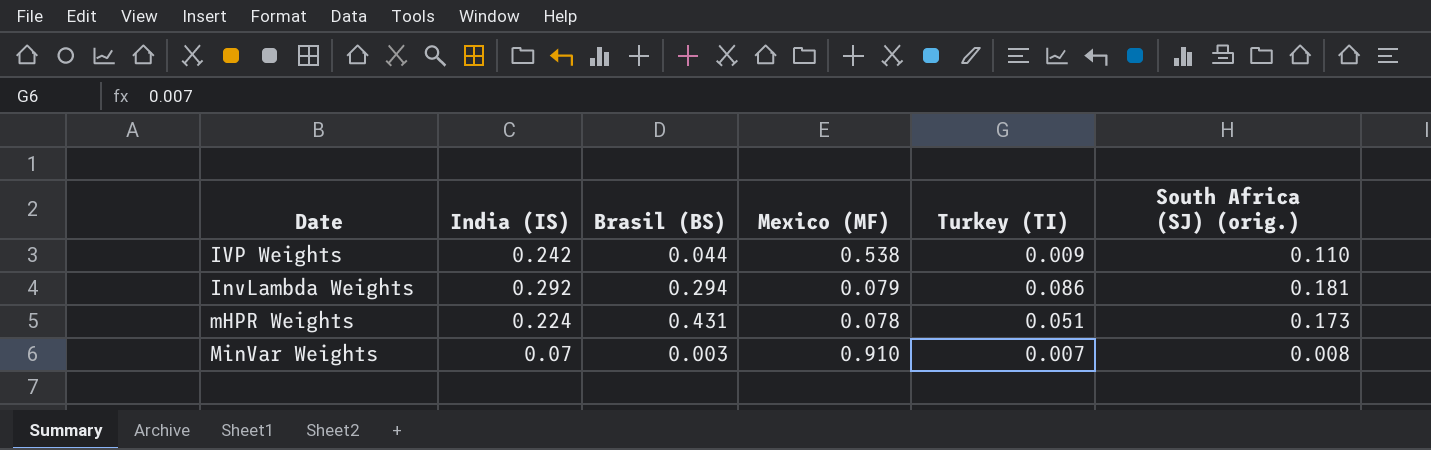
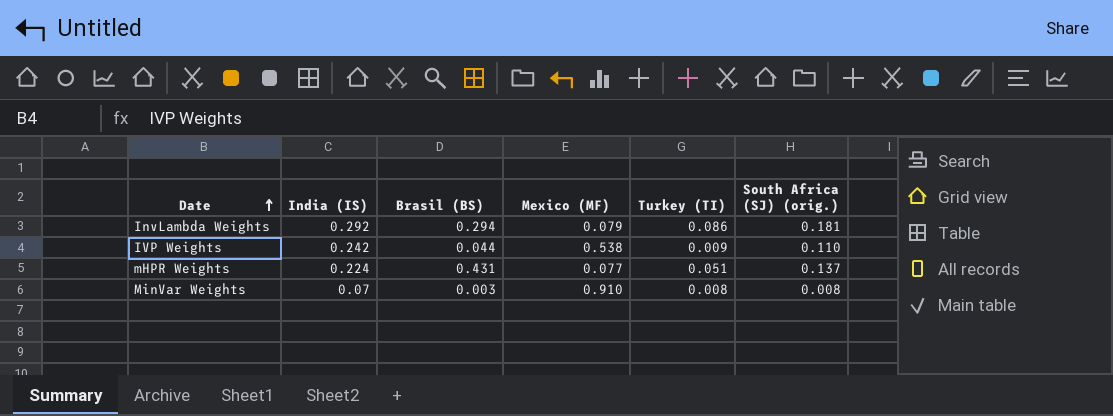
row order: none -> Date ascending
mHPR Weights | Mexico (MF): 0.078 -> 0.077
mHPR Weights | South Africa (SJ) (orig.): 0.173 -> 0.137
MinVar Weights | Turkey (TI): 0.007 -> 0.008

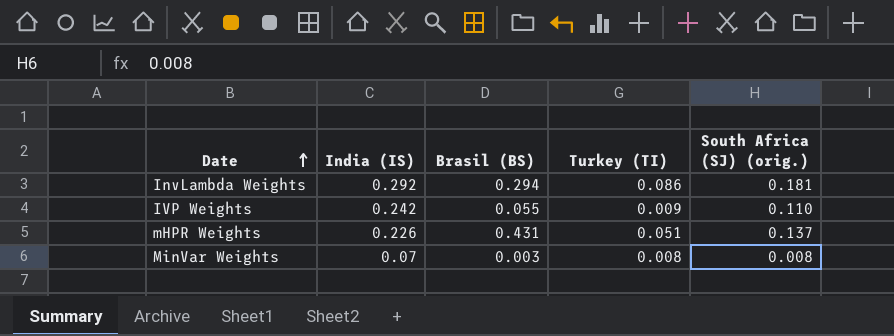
column Mexico (MF) | position: 4 -> none
IVP Weights | Brasil (BS): 0.044 -> 0.055
mHPR Weights | India (IS): 0.224 -> 0.226

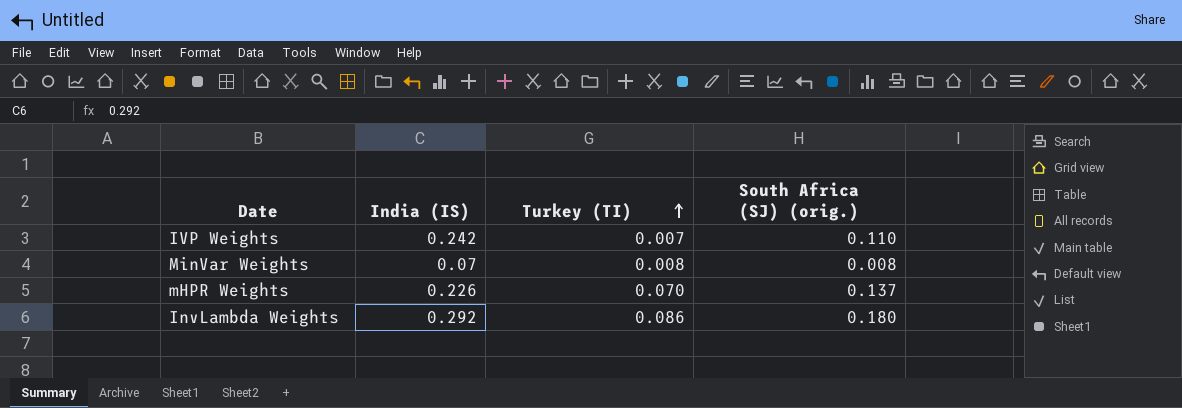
row order: Date ascending -> Turkey (TI) ascending
column Brasil (BS) | position: 3 -> none
IVP Weights | Turkey (TI): 0.009 -> 0.007
mHPR Weights | Turkey (TI): 0.051 -> 0.070
InvLambda Weights | South Africa (SJ) (orig.): 0.181 -> 0.180

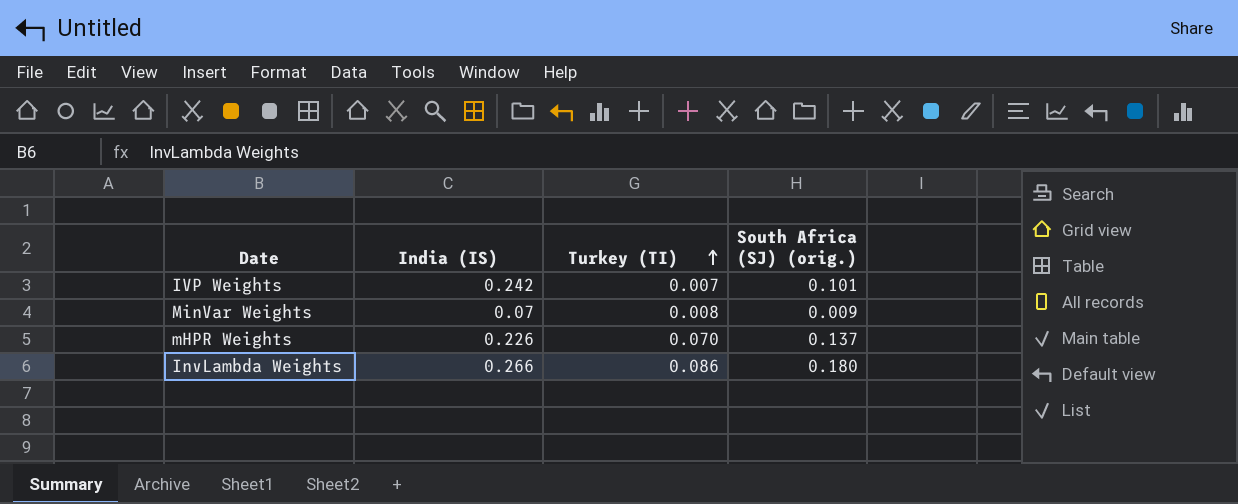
IVP Weights | South Africa (SJ) (orig.): 0.110 -> 0.101
MinVar Weights | South Africa (SJ) (orig.): 0.008 -> 0.009
InvLambda Weights | India (IS): 0.292 -> 0.266

